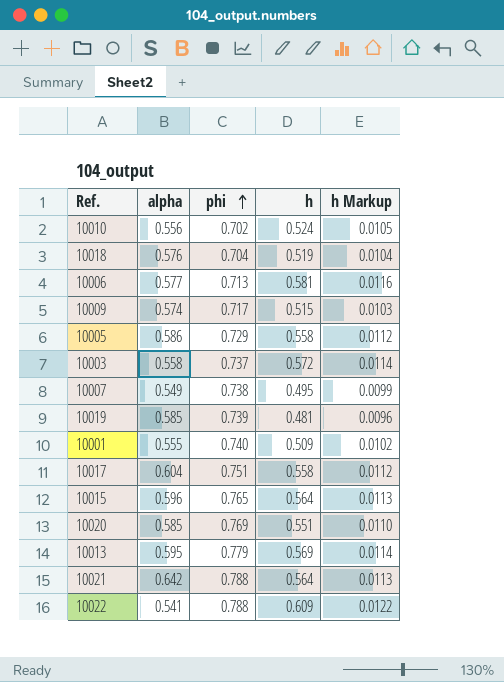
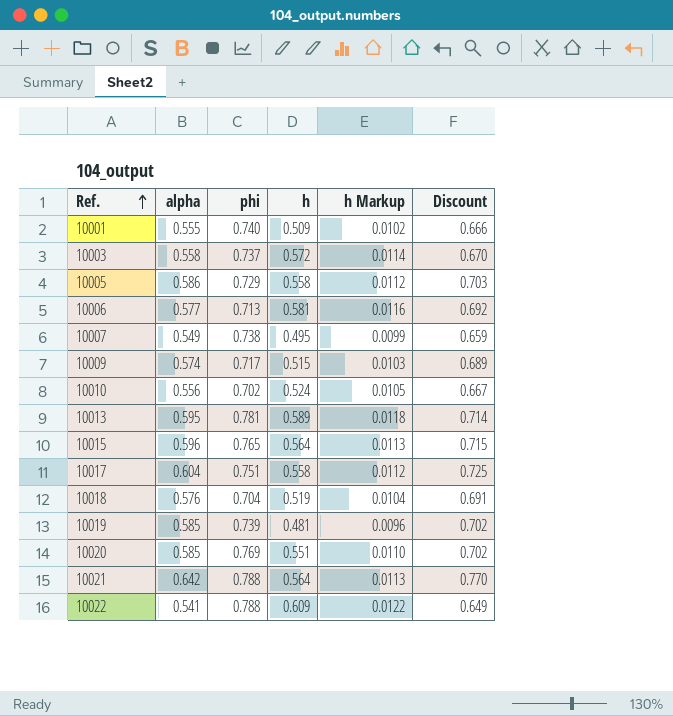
row order: phi ascending -> Ref. ascending
column Discount | formula: none -> [alpha] * 1.2
10013 | phi: 0.779 -> 0.781
10013 | h: 0.569 -> 0.589
10013 | h Markup: 0.0114 -> 0.0118

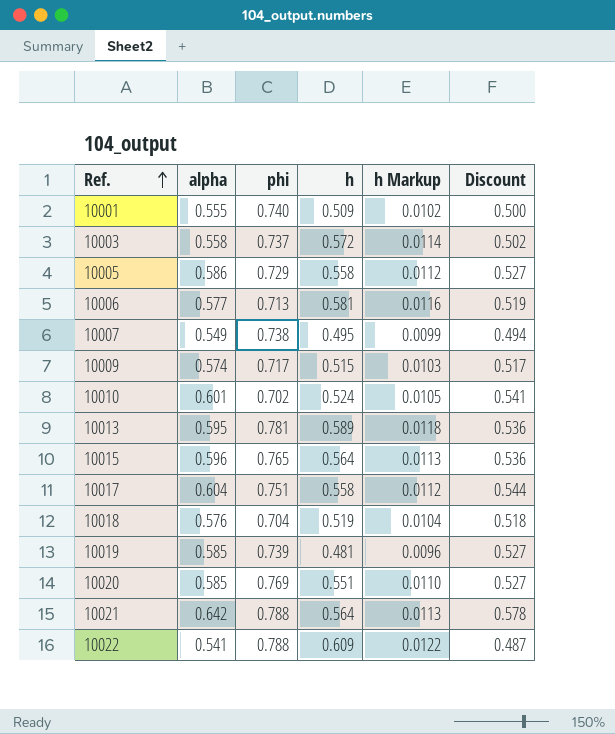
column Discount | formula: [alpha] * 1.2 -> [alpha] * 0.9
10010 | alpha: 0.556 -> 0.601

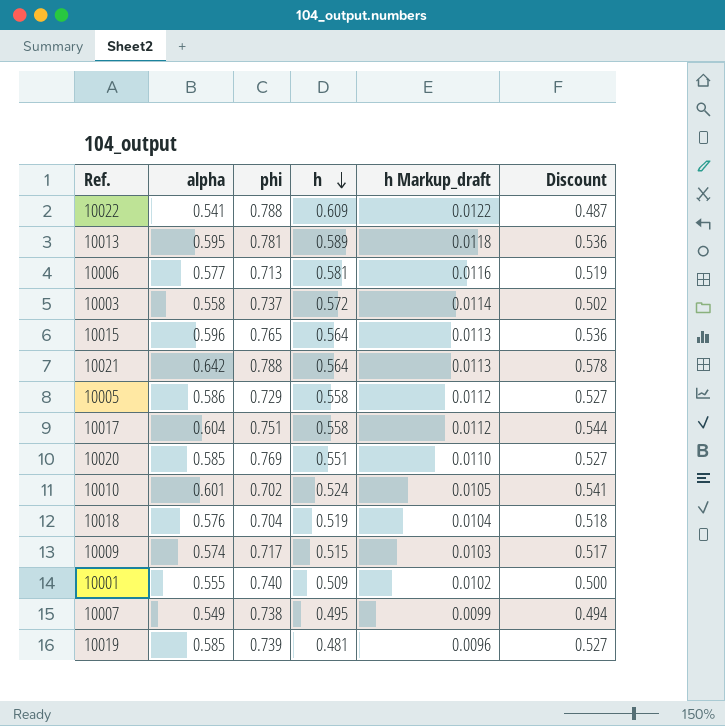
row order: Ref. ascending -> h descending
column name: h Markup -> h Markup_draft

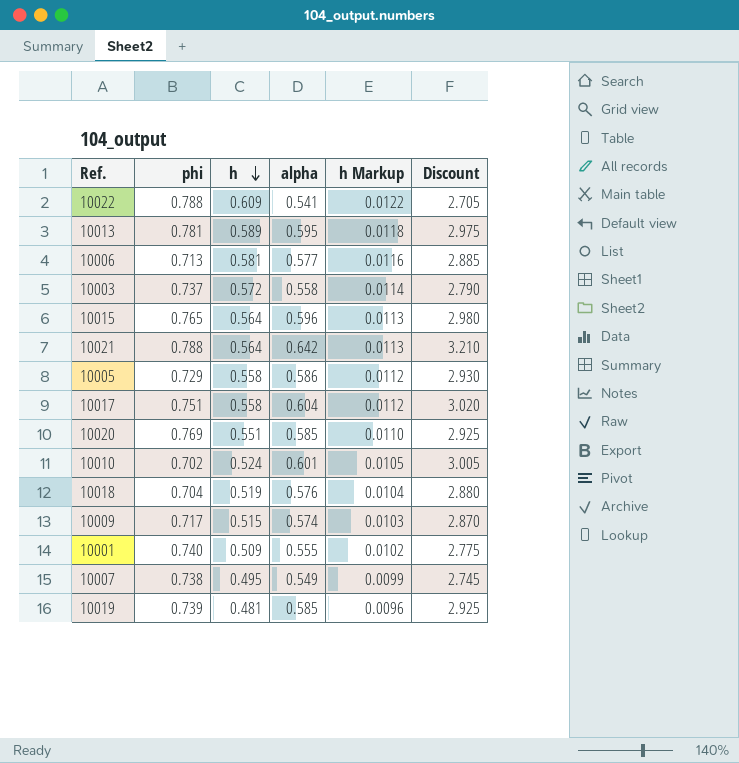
column alpha | position: 2 -> 4
column name: h Markup_draft -> h Markup
column Discount | formula: [alpha] * 0.9 -> [alpha] * 5

